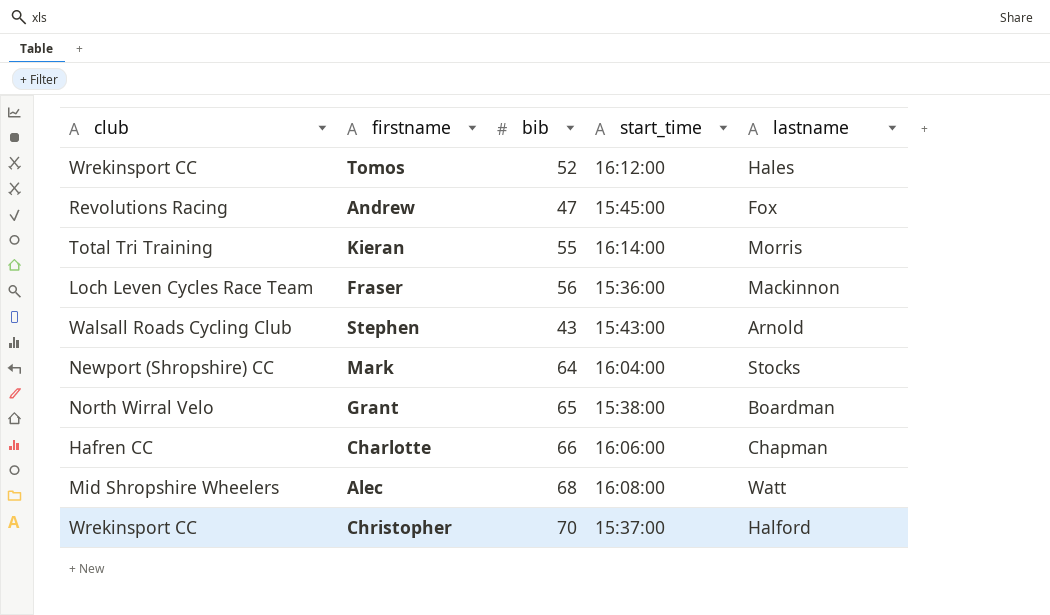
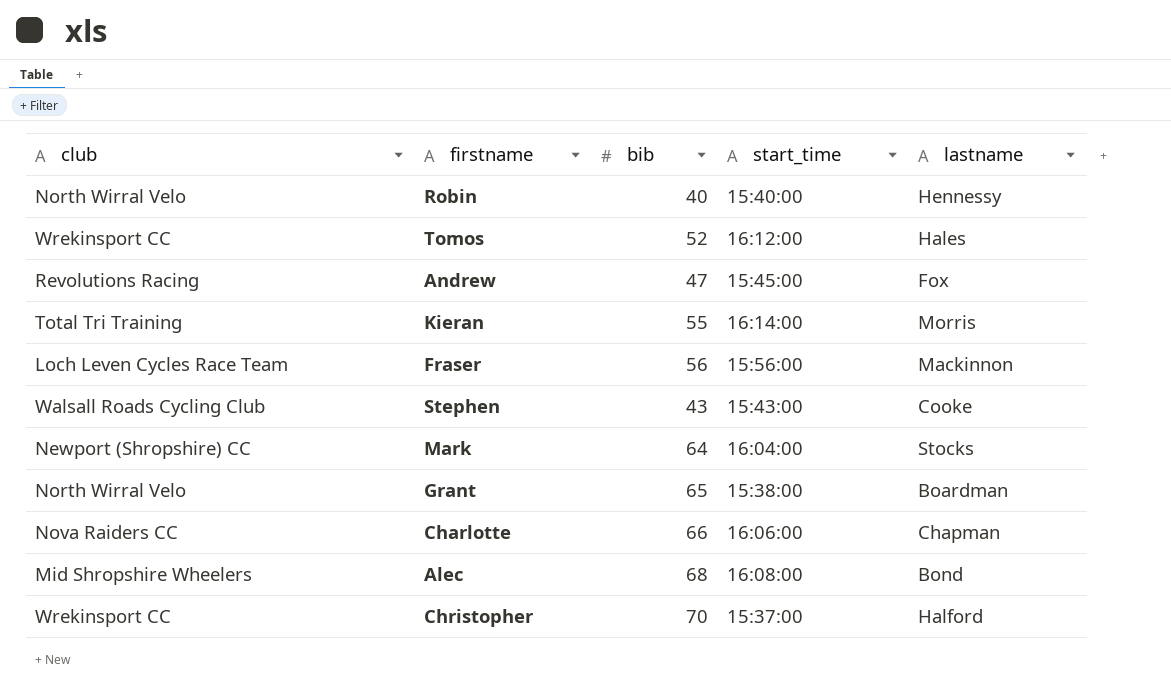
row Robin: none -> North Wirral Velo | 40 | 15:40:00 | Hennessy
Fraser | start_time: 15:36:00 -> 15:56:00
Stephen | lastname: Arnold -> Cooke
Charlotte | club: Hafren CC -> Nova Raiders CC
Alec | lastname: Watt -> Bond

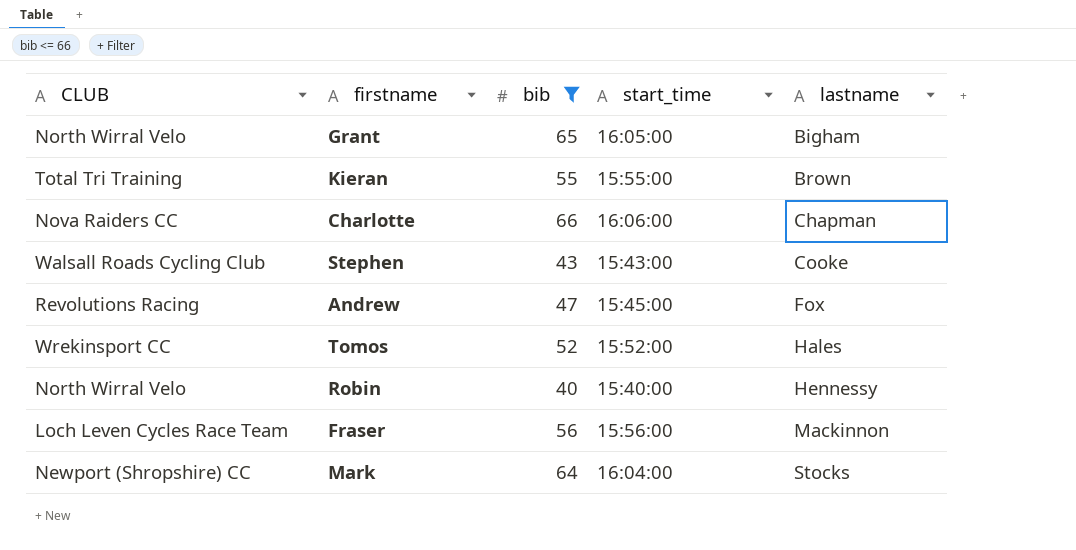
filter: none -> bib <= 66
row order: none -> lastname ascending
column name: club -> CLUB
Grant | start_time: 15:38:00 -> 16:05:00
Grant | lastname: Boardman -> Bigham
Kieran | start_time: 16:14:00 -> 15:55:00
Kieran | lastname: Morris -> Brown
Tomos | start_time: 16:12:00 -> 15:52:00

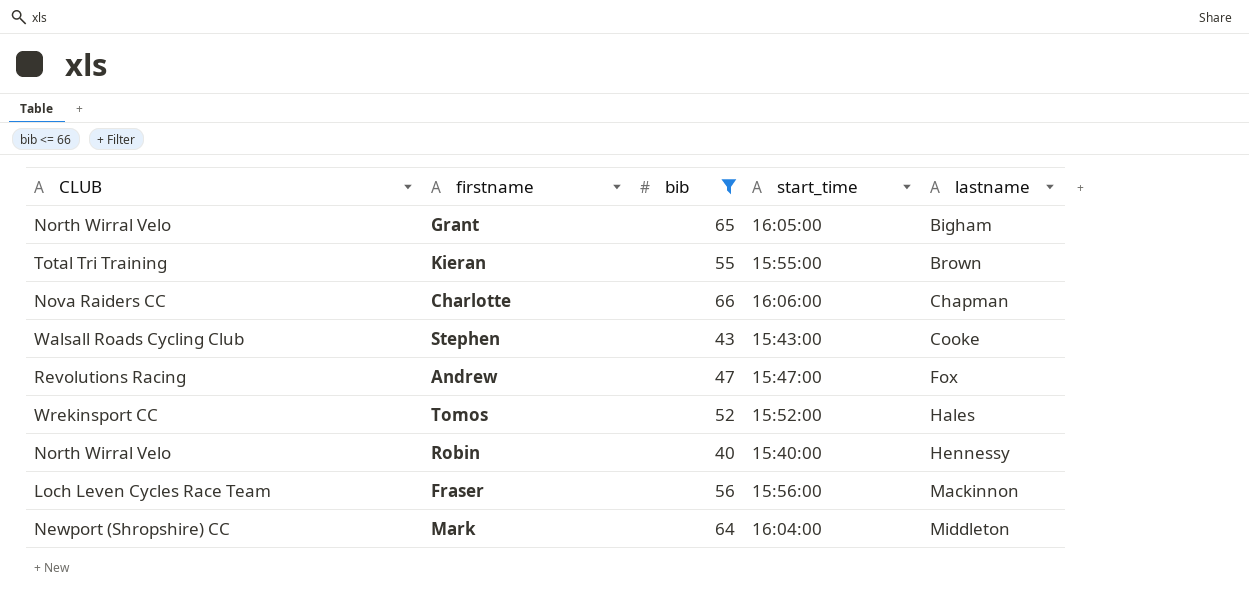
Andrew | start_time: 15:45:00 -> 15:47:00
Mark | lastname: Stocks -> Middleton

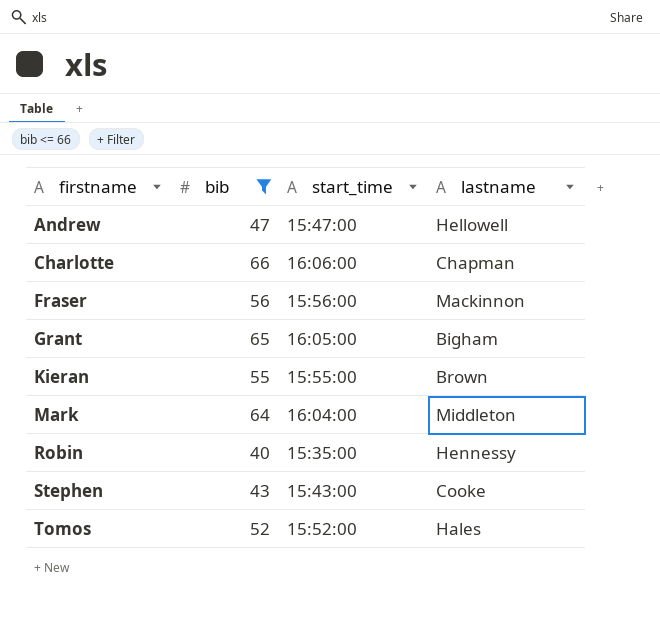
row order: lastname ascending -> firstname ascending
column CLUB | position: 1 -> none
Andrew | lastname: Fox -> Hellowell
Robin | start_time: 15:40:00 -> 15:35:00

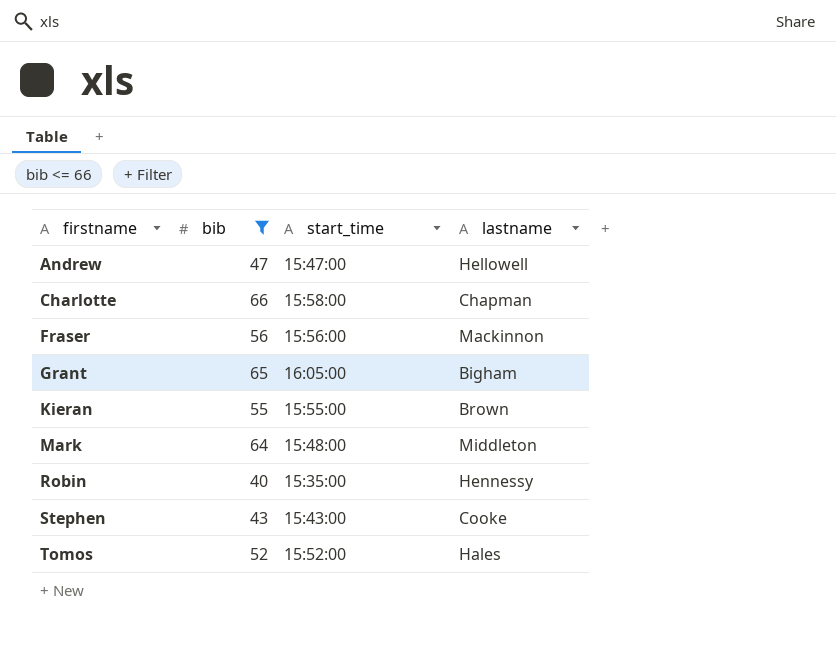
Charlotte | start_time: 16:06:00 -> 15:58:00
Mark | start_time: 16:04:00 -> 15:48:00

